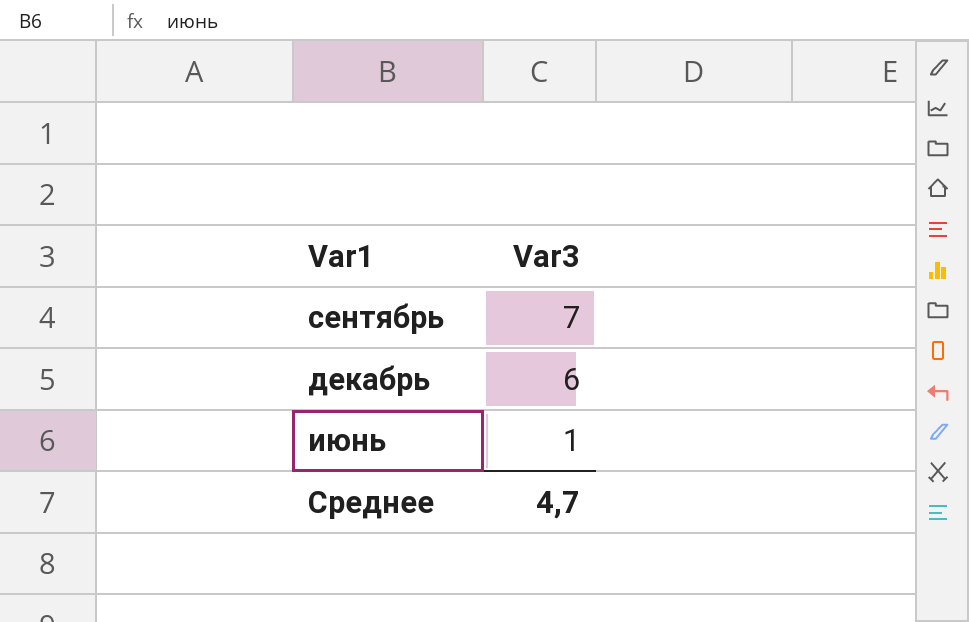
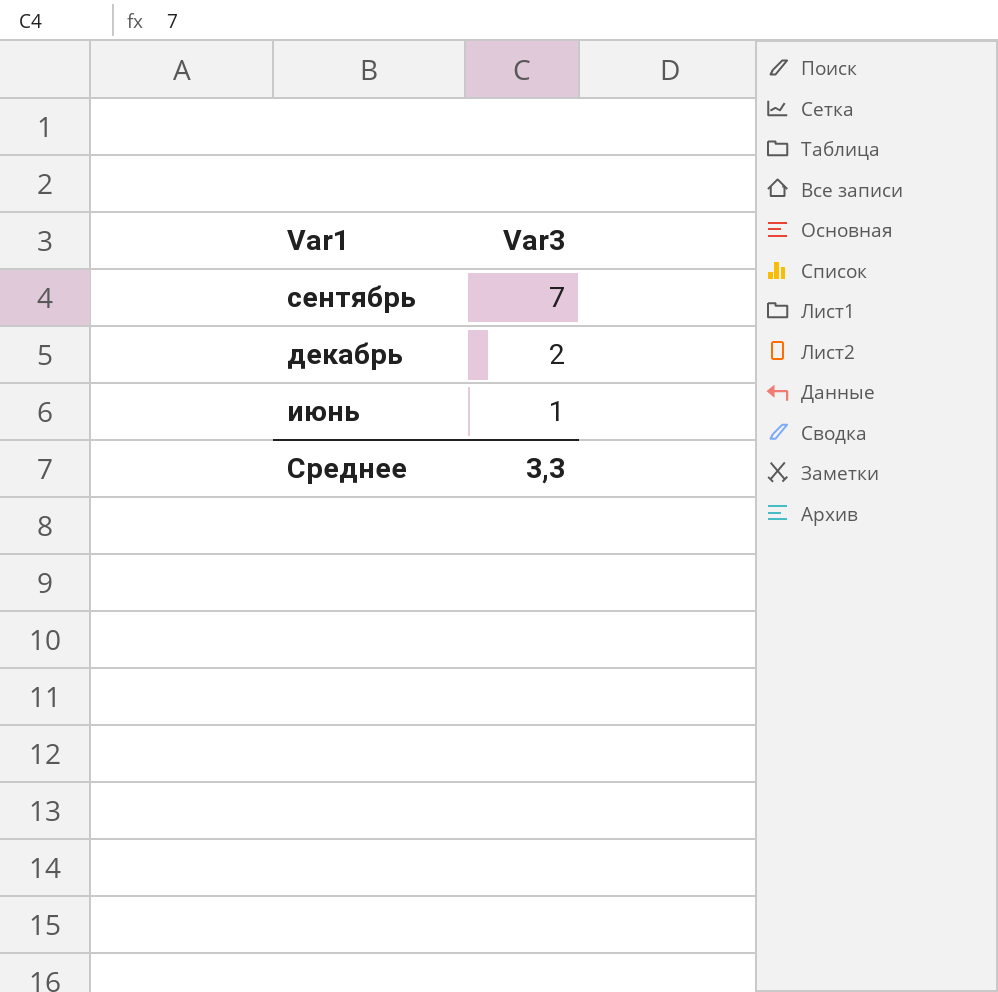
декабрь | Var3: 6 -> 2
Среднее | Var3: 4,7 -> 3,3

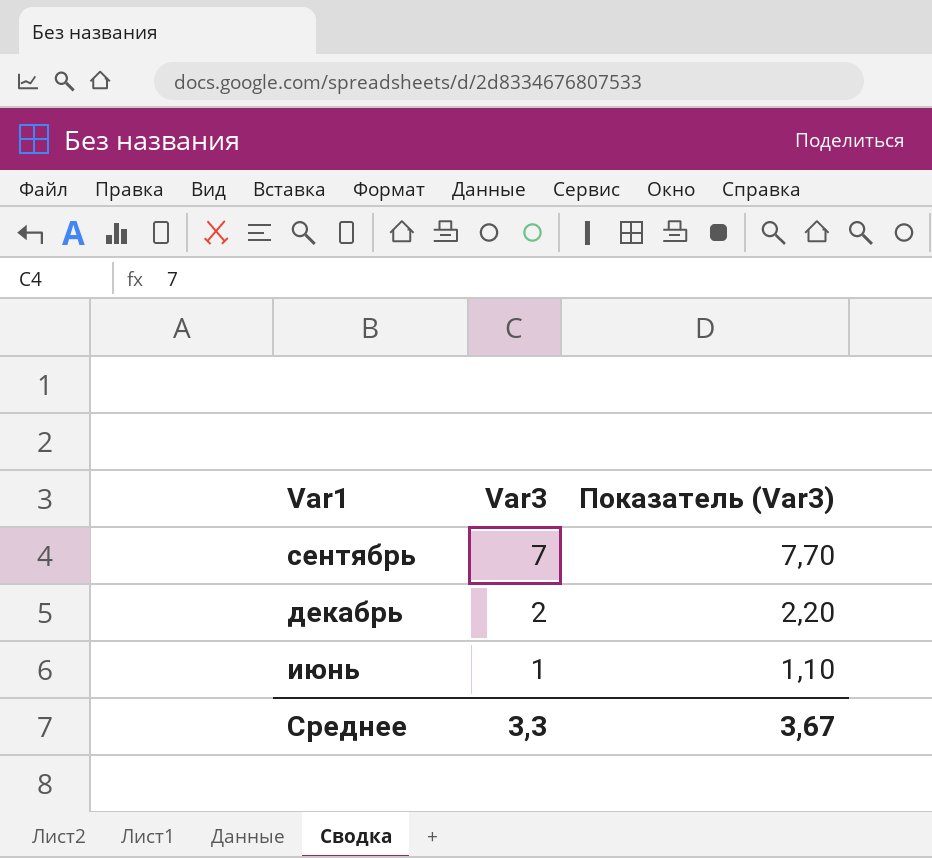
column Показатель (Var3) | formula: none -> [Var3] * 1,1

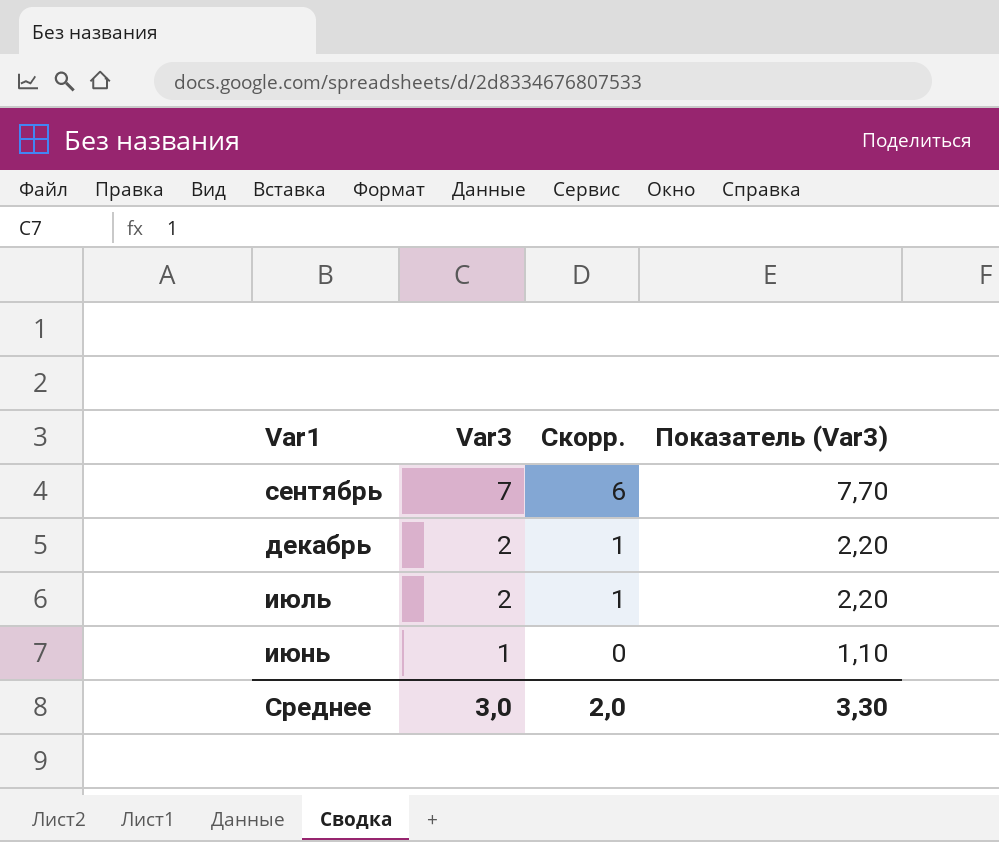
column Скорр. | formula: none -> [Var3] - 1
row июль: none -> 2 | 1 | 2,20
Среднее | Var3: 3,3 -> 3,0
Среднее | Показатель (Var3): 3,67 -> 3,30

